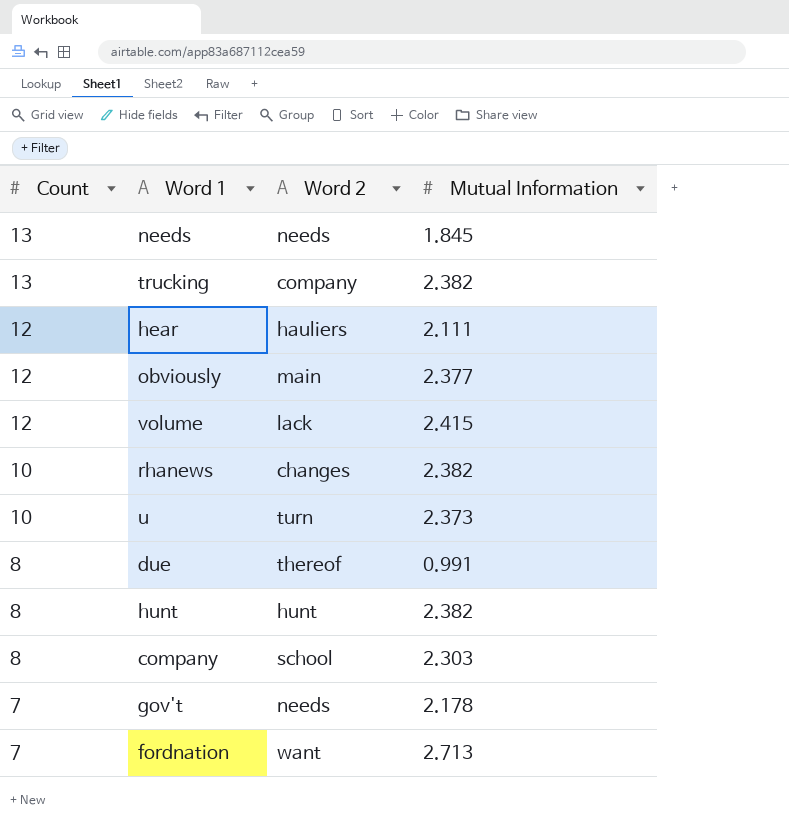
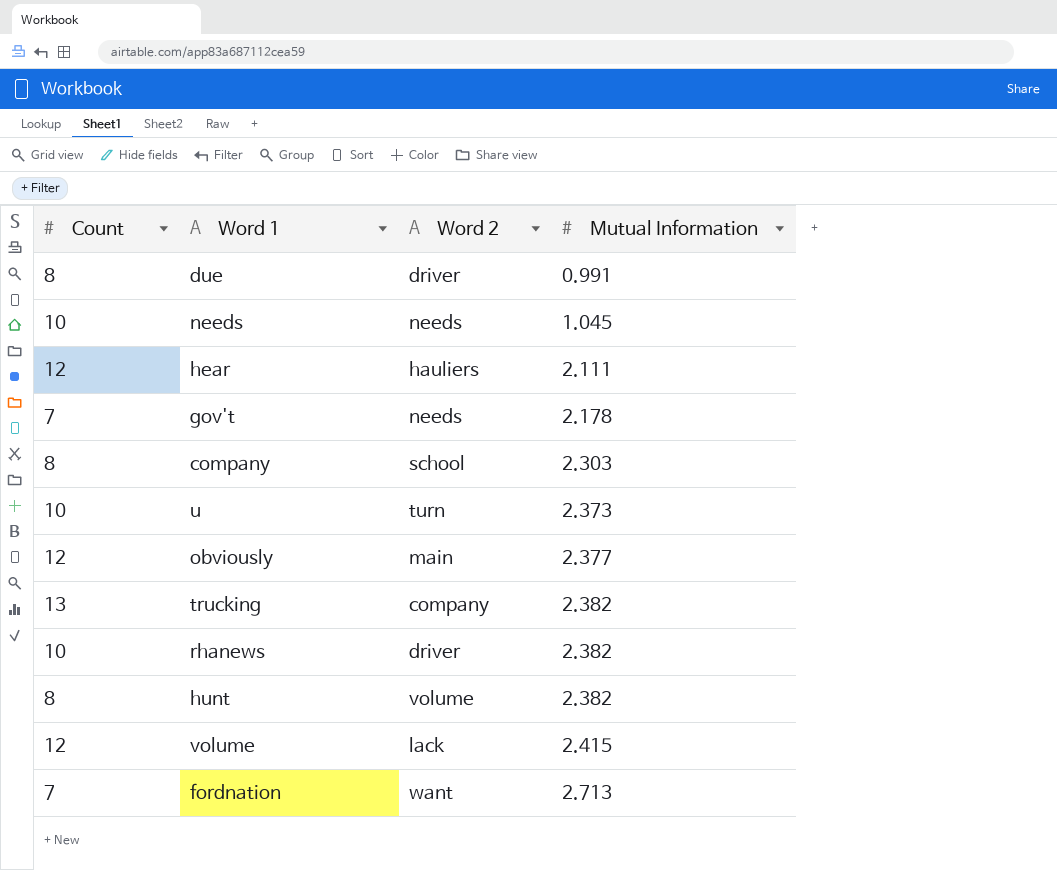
row order: Count descending -> Mutual Information ascending
due | Word 2: thereof -> driver
needs | Count: 13 -> 10
needs | Mutual Information: 1.845 -> 1.045
rhanews | Word 2: changes -> driver
hunt | Word 2: hunt -> volume

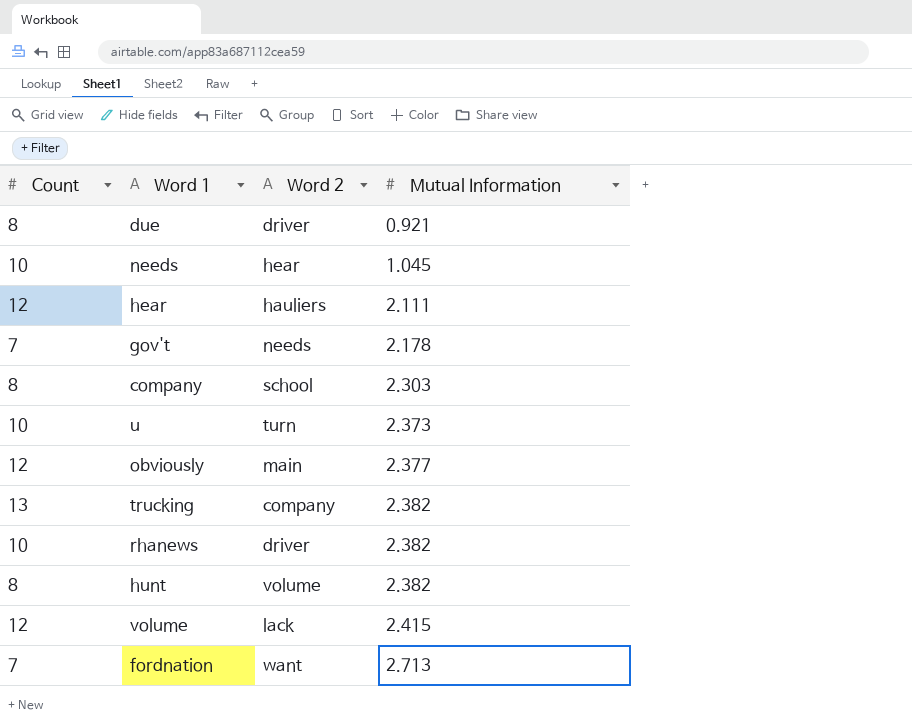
due | Mutual Information: 0.991 -> 0.921
needs | Word 2: needs -> hear

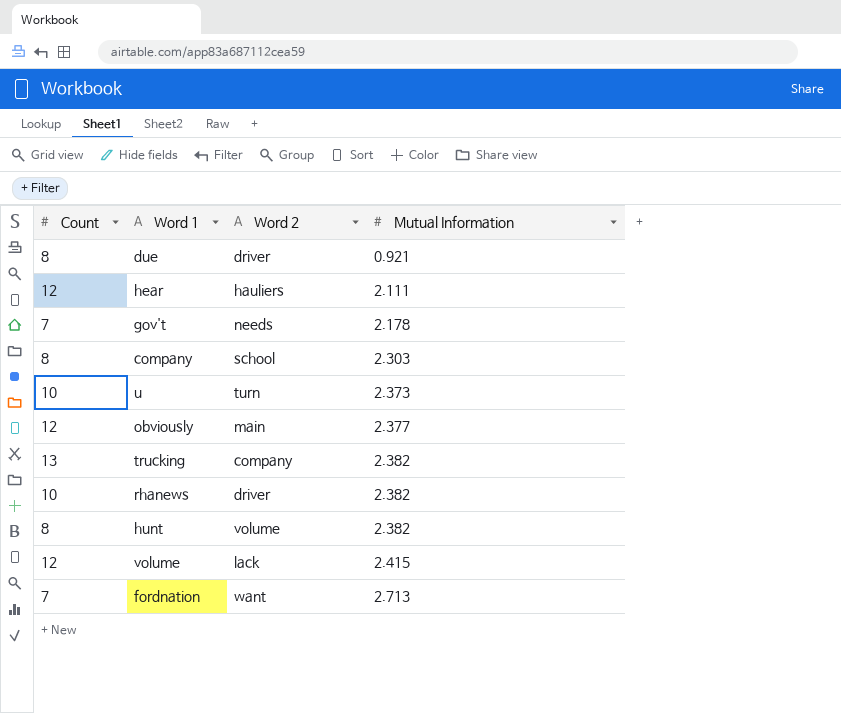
row needs: 10 | hear | 1.045 -> none

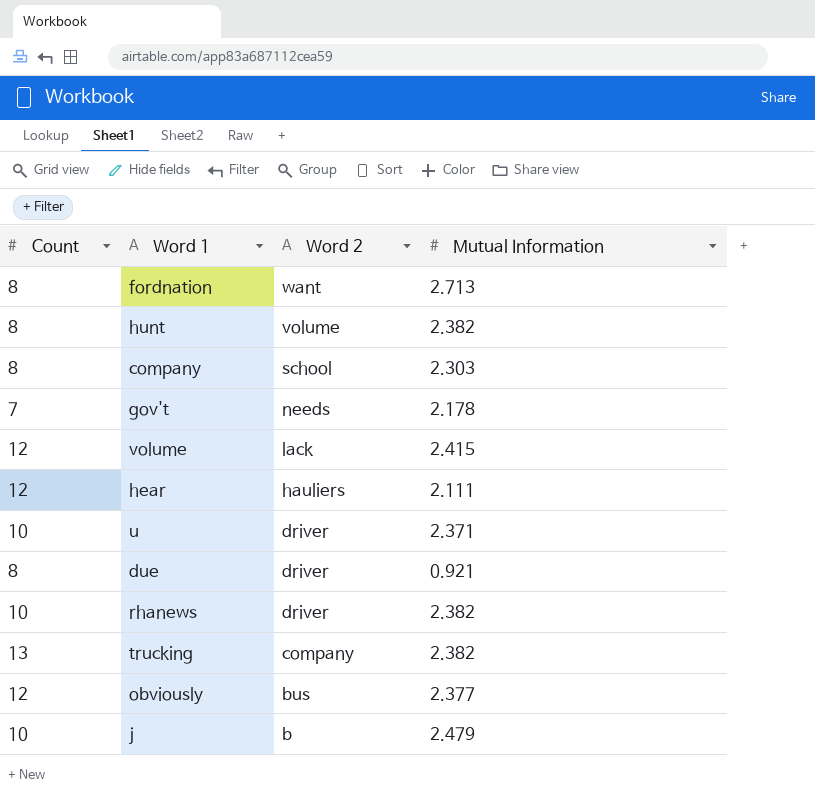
row order: Mutual Information ascending -> Word 2 descending
fordnation | Count: 7 -> 8
u | Word 2: turn -> driver
u | Mutual Information: 2.373 -> 2.371
obviously | Word 2: main -> bus
row j: none -> 10 | b | 2.479

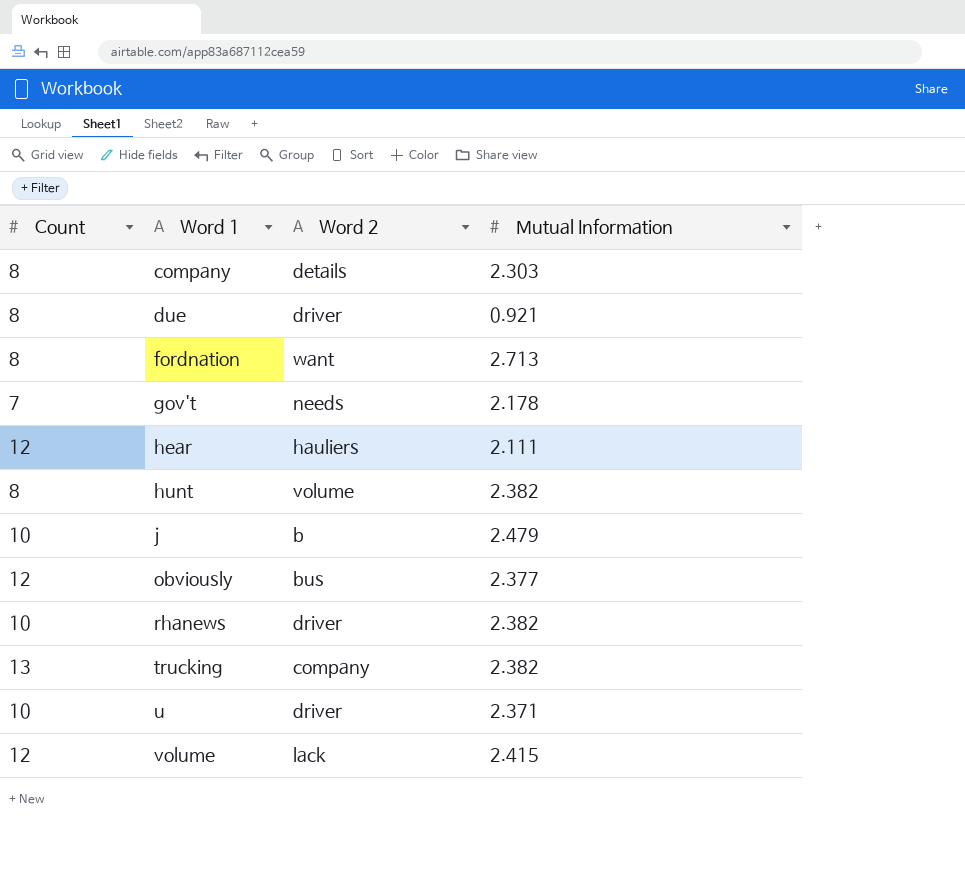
row order: Word 2 descending -> Word 1 ascending
company | Word 2: school -> details

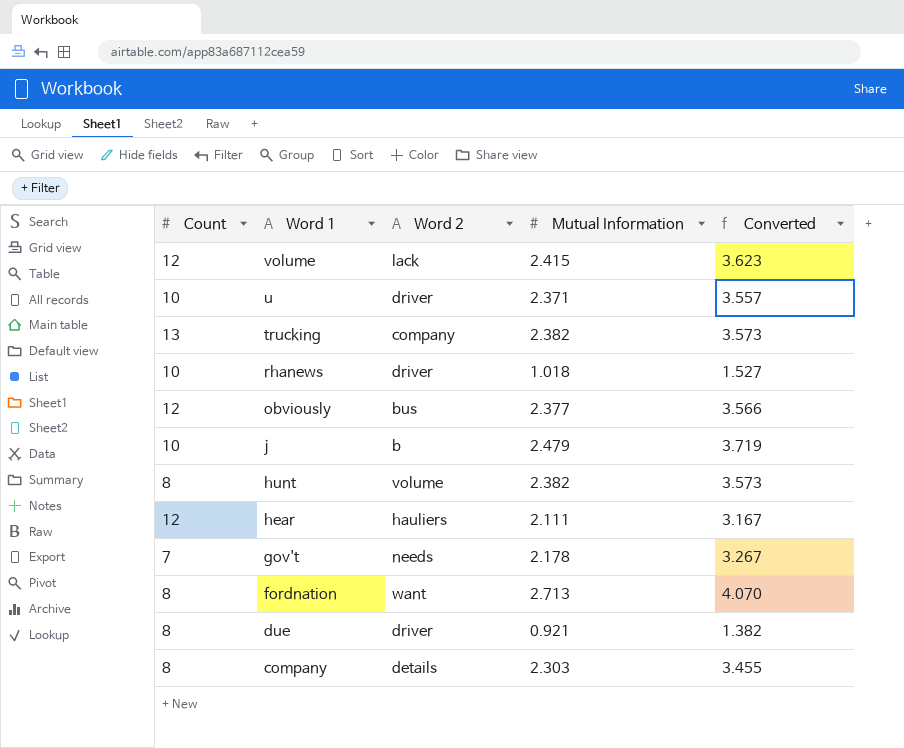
row order: Word 1 ascending -> Word 1 descending
column Converted | formula: none -> [Mutual Information] * 1.5
rhanews | Mutual Information: 2.382 -> 1.018

